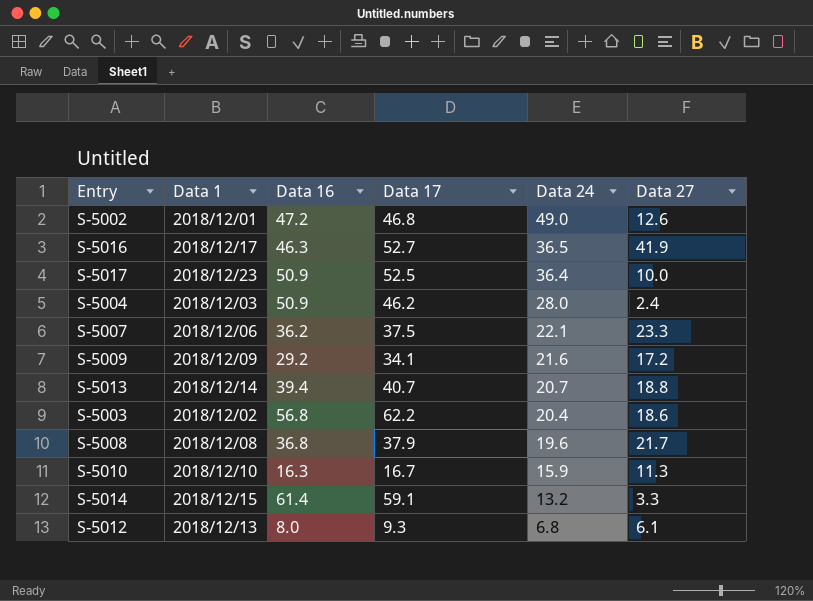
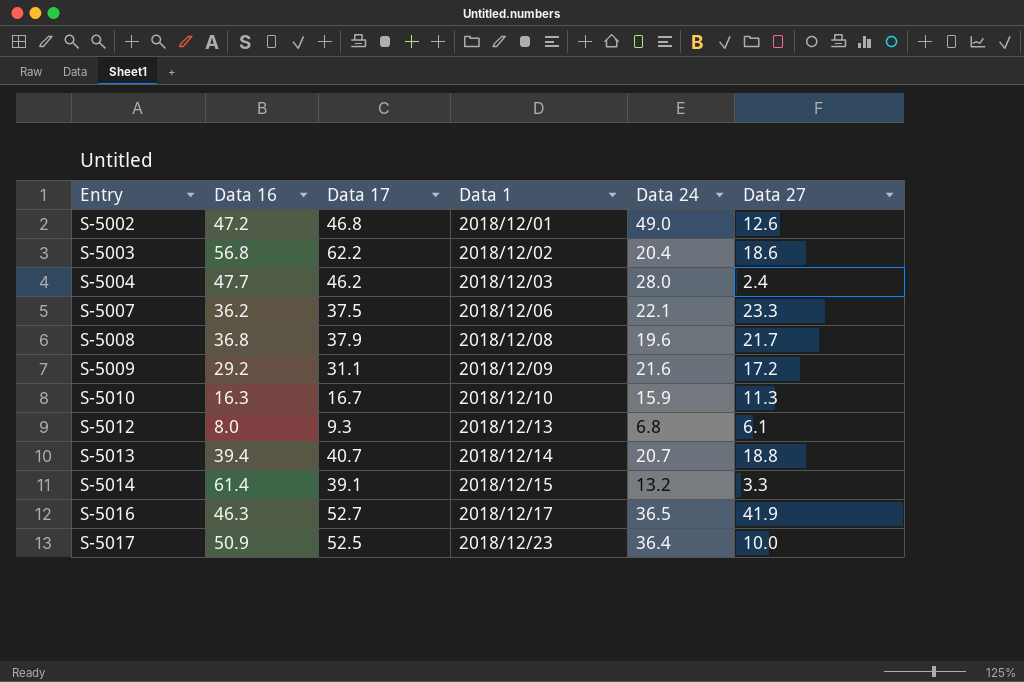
row order: Data 24 descending -> Entry ascending
column Data 1 | position: 2 -> 4
S-5004 | Data 16: 50.9 -> 47.7
S-5009 | Data 17: 34.1 -> 31.1
S-5014 | Data 17: 59.1 -> 39.1

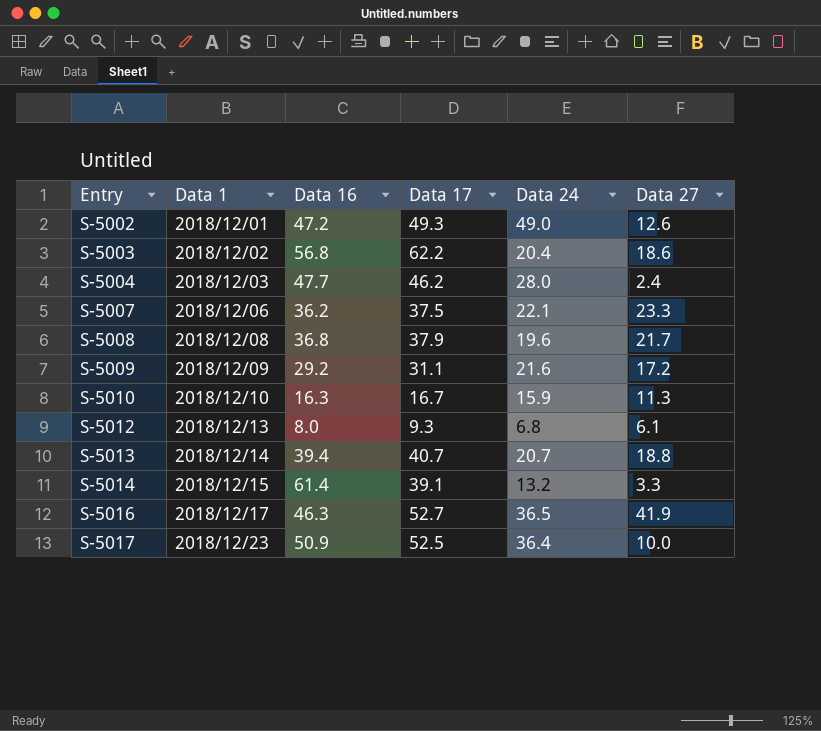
column Data 1 | position: 4 -> 2
S-5002 | Data 17: 46.8 -> 49.3

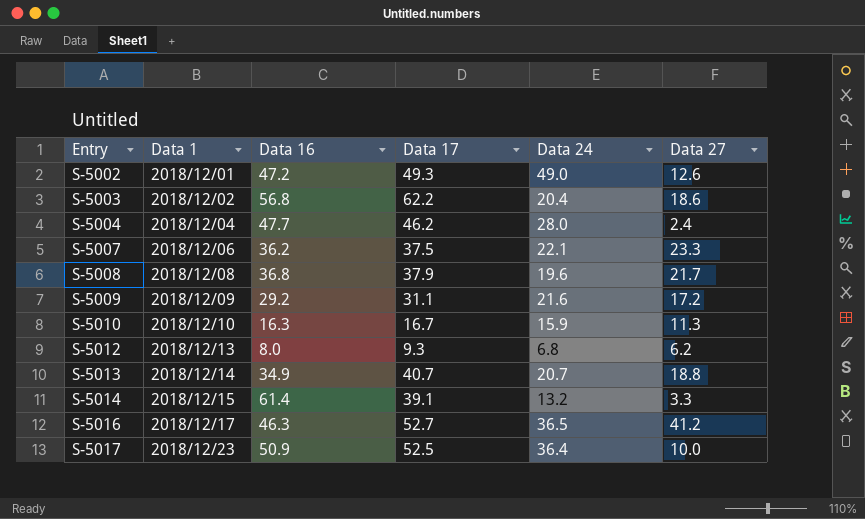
S-5004 | Data 1: 2018/12/03 -> 2018/12/04
S-5012 | Data 27: 6.1 -> 6.2
S-5013 | Data 16: 39.4 -> 34.9
S-5016 | Data 27: 41.9 -> 41.2

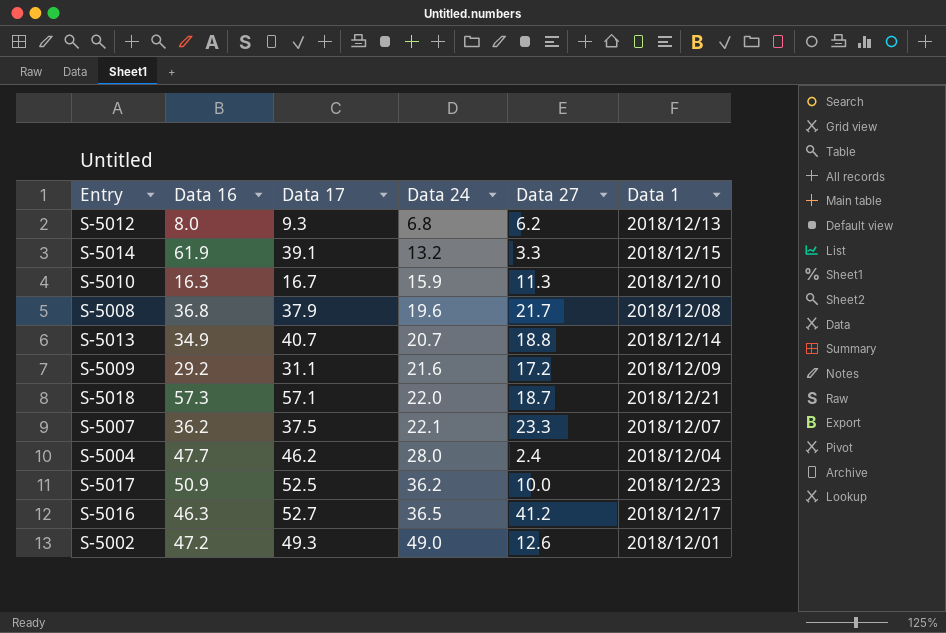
row order: Entry ascending -> Data 24 ascending
column Data 1 | position: 2 -> 6
row S-5003: 2018/12/02 | 56.8 | 62.2 | 20.4 | 18.6 -> none
S-5014 | Data 16: 61.4 -> 61.9
row S-5018: none -> 57.3 | 57.1 | 22.0 | 18.7 | 2018/12/21
S-5007 | Data 1: 2018/12/06 -> 2018/12/07
S-5017 | Data 24: 36.4 -> 36.2

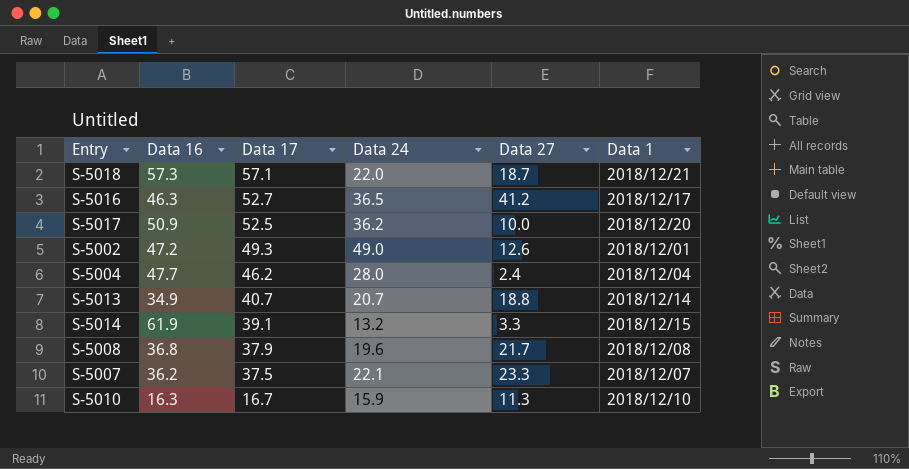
row order: Data 24 ascending -> Data 17 descending
row S-5012: 8.0 | 9.3 | 6.8 | 6.2 | 2018/12/13 -> none
row S-5009: 29.2 | 31.1 | 21.6 | 17.2 | 2018/12/09 -> none
S-5017 | Data 1: 2018/12/23 -> 2018/12/20

